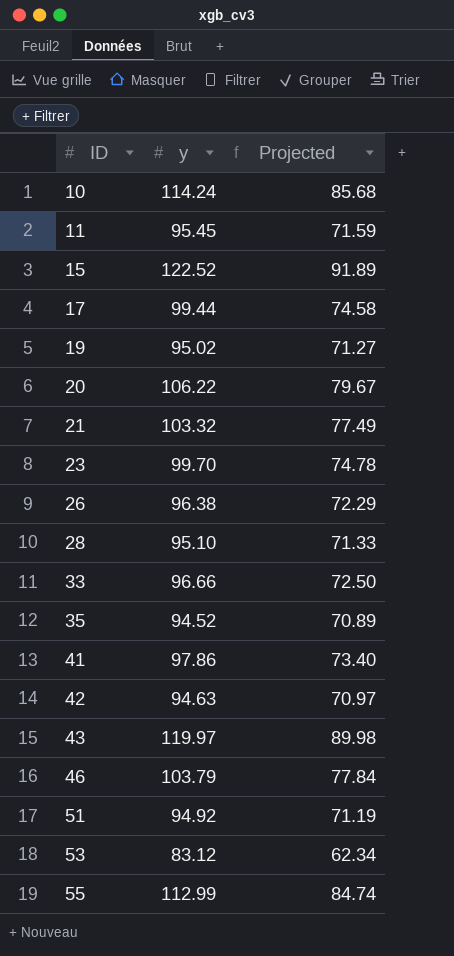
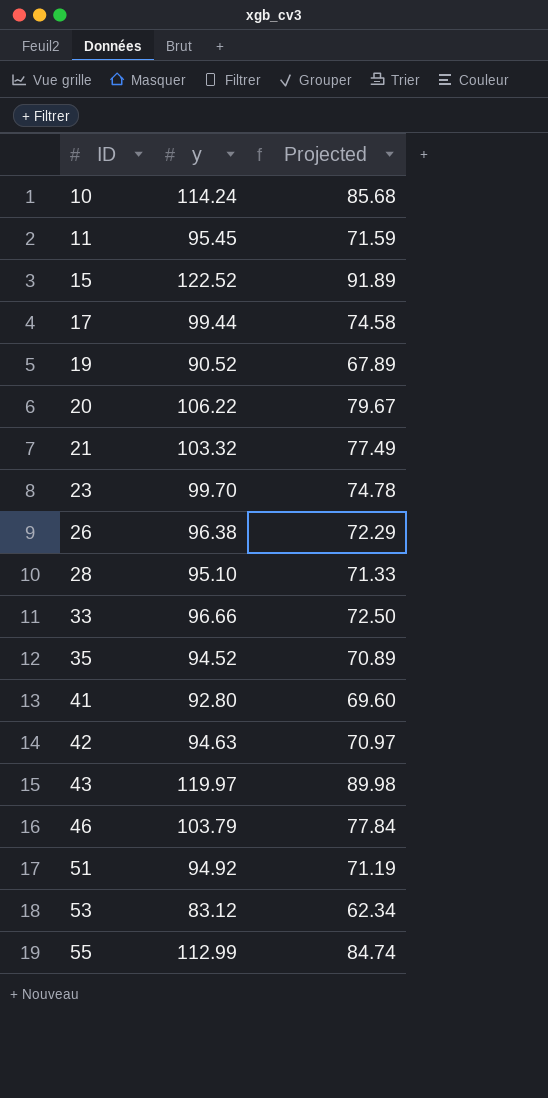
19 | y: 95.02 -> 90.52
19 | Projected: 71.27 -> 67.89
41 | y: 97.86 -> 92.80
41 | Projected: 73.40 -> 69.60

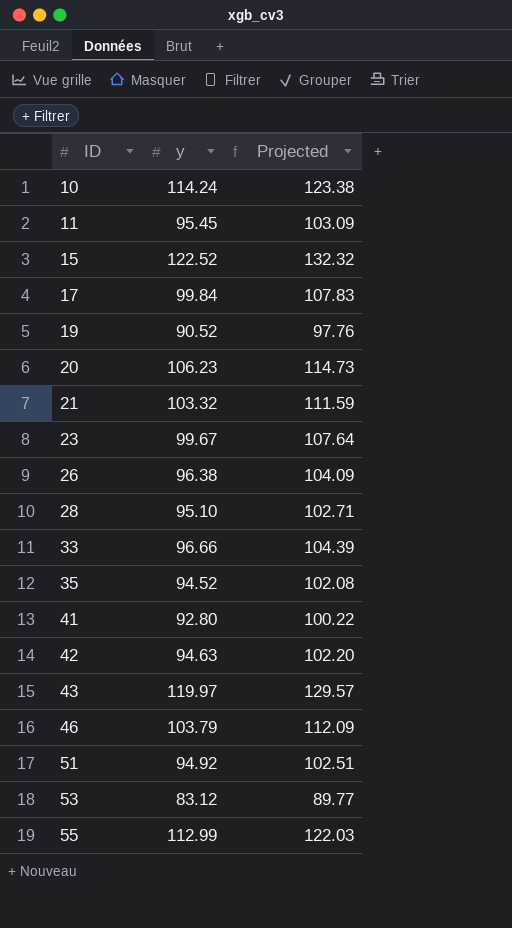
column Projected | formula: [y] * 0.75 -> [y] * 1.08
17 | y: 99.44 -> 99.84
20 | y: 106.22 -> 106.23
23 | y: 99.70 -> 99.67

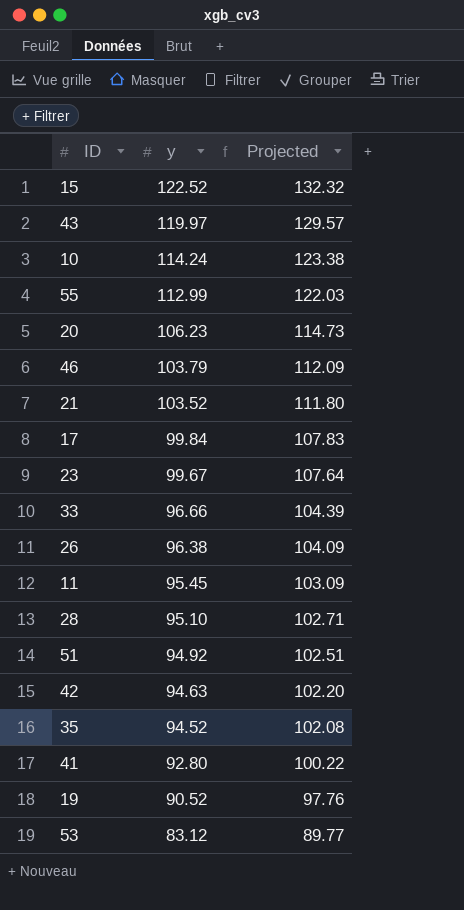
row order: ID ascending -> y descending
21 | y: 103.32 -> 103.52
21 | Projected: 111.59 -> 111.80

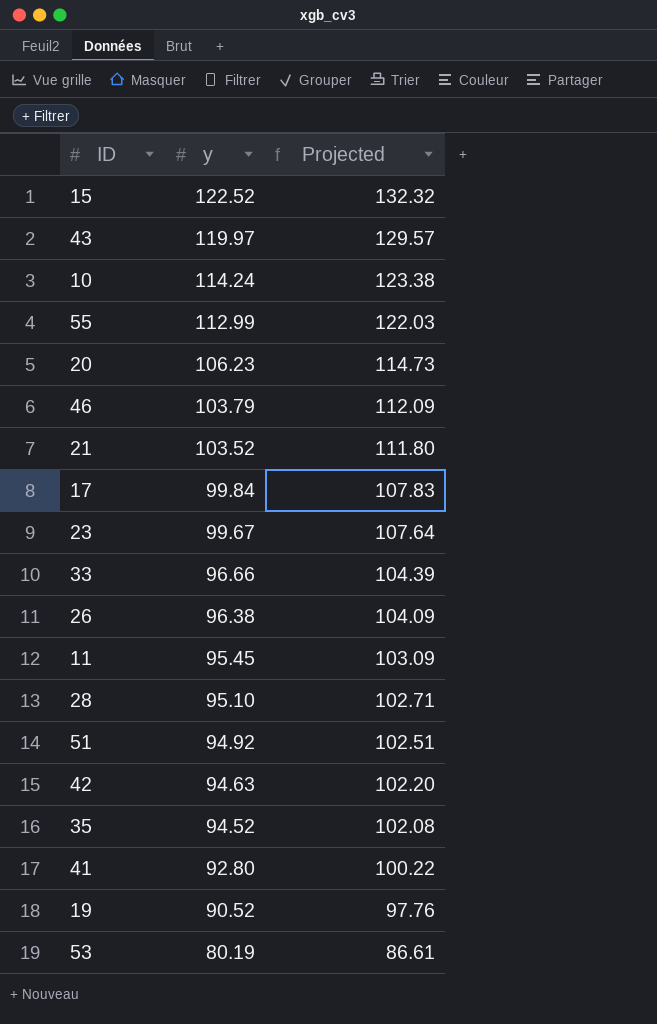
53 | y: 83.12 -> 80.19
53 | Projected: 89.77 -> 86.61

